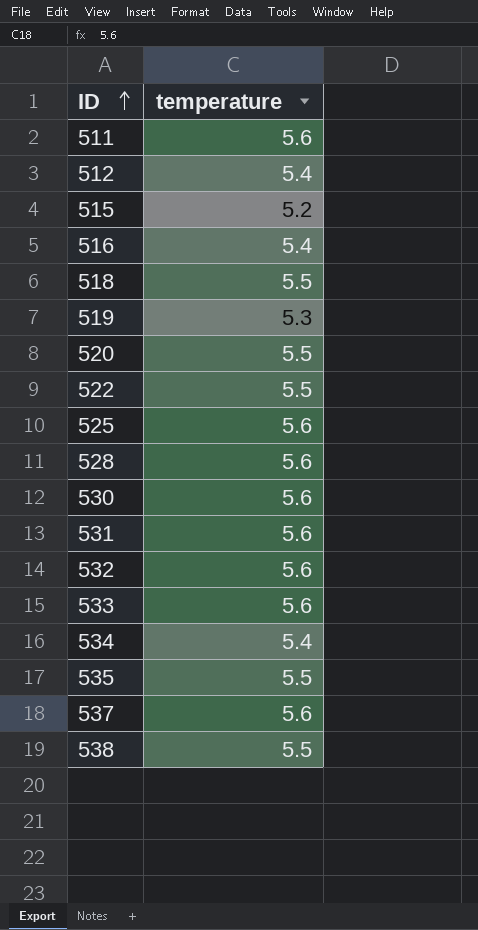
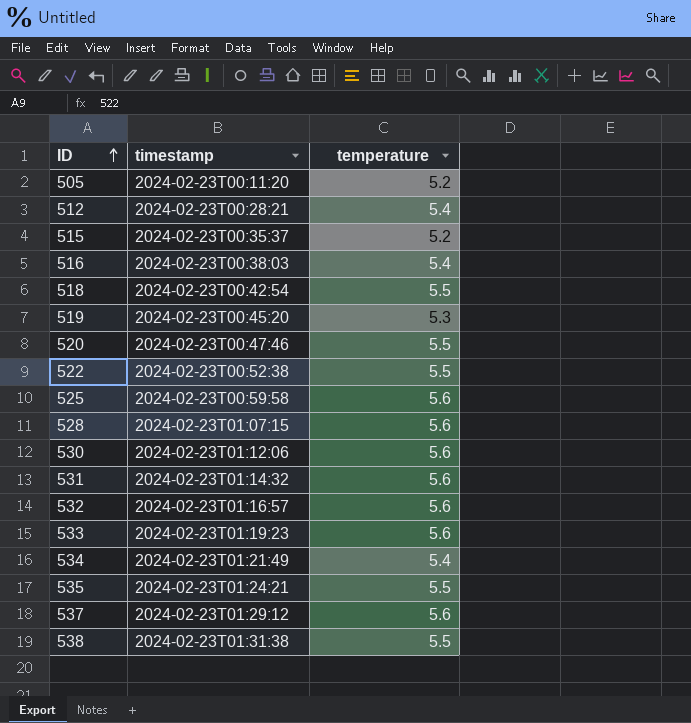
column timestamp | position: none -> 2
row 511: 5.6 -> none
row 505: none -> 2024-02-23T00:11:20 | 5.2

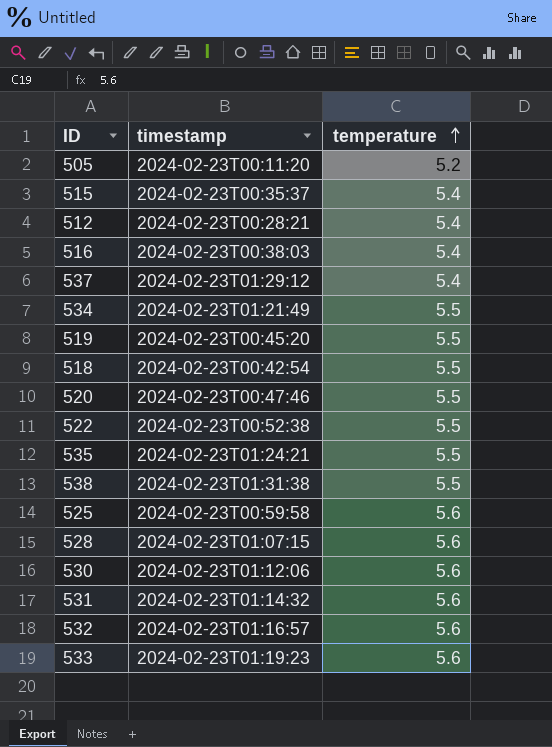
row order: ID ascending -> temperature ascending
515 | temperature: 5.2 -> 5.4
537 | temperature: 5.6 -> 5.4
534 | temperature: 5.4 -> 5.5
519 | temperature: 5.3 -> 5.5

